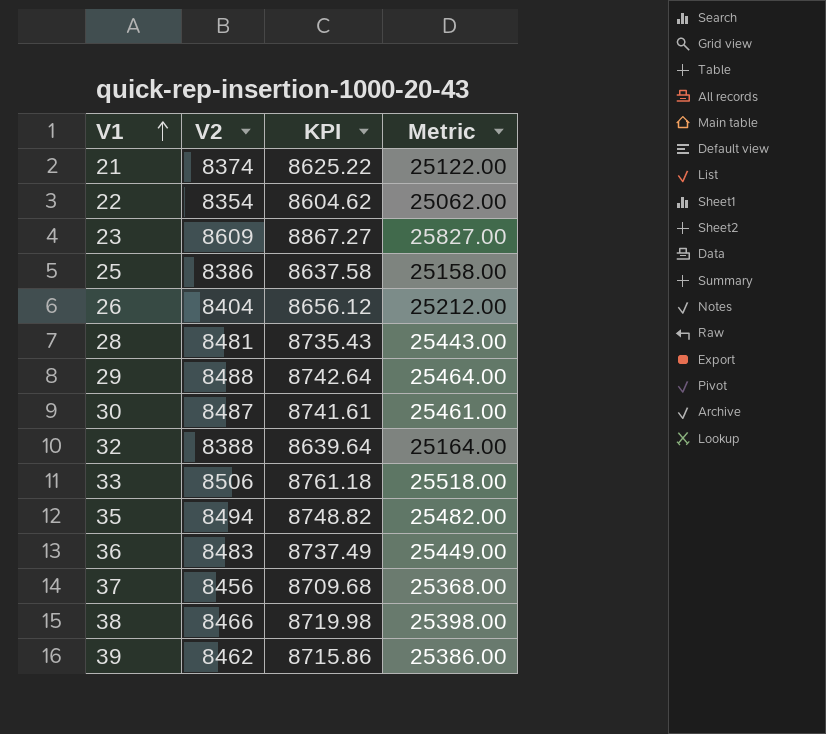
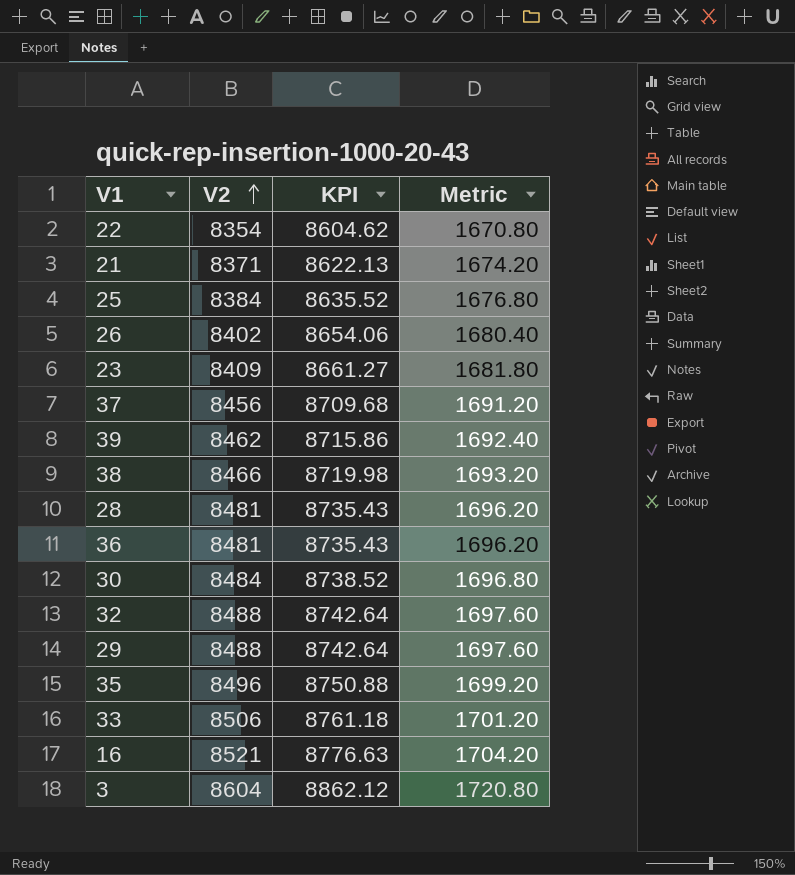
row order: V1 ascending -> V2 ascending
column Metric | formula: [V2] * 3 -> [V2] * 0.2
21 | V2: 8374 -> 8371
21 | KPI: 8625.22 -> 8622.13
25 | V2: 8386 -> 8384
25 | KPI: 8637.58 -> 8635.52
26 | V2: 8404 -> 8402
26 | KPI: 8656.12 -> 8654.06
23 | V2: 8609 -> 8409
23 | KPI: 8867.27 -> 8661.27
36 | V2: 8483 -> 8481
36 | KPI: 8737.49 -> 8735.43
30 | V2: 8487 -> 8484
30 | KPI: 8741.61 -> 8738.52
32 | V2: 8388 -> 8488
32 | KPI: 8639.64 -> 8742.64
35 | V2: 8494 -> 8496
35 | KPI: 8748.82 -> 8750.88
row 16: none -> 8521 | 8776.63 | 1704.20
row 3: none -> 8604 | 8862.12 | 1720.80

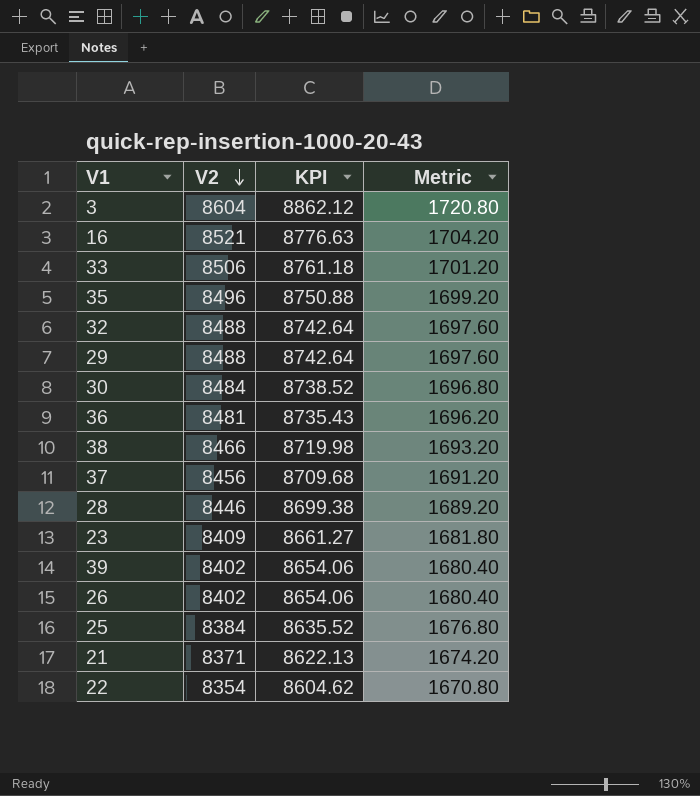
row order: V2 ascending -> V2 descending
28 | V2: 8481 -> 8446
28 | KPI: 8735.43 -> 8699.38
28 | Metric: 1696.20 -> 1689.20
39 | V2: 8462 -> 8402
39 | KPI: 8715.86 -> 8654.06
39 | Metric: 1692.40 -> 1680.40

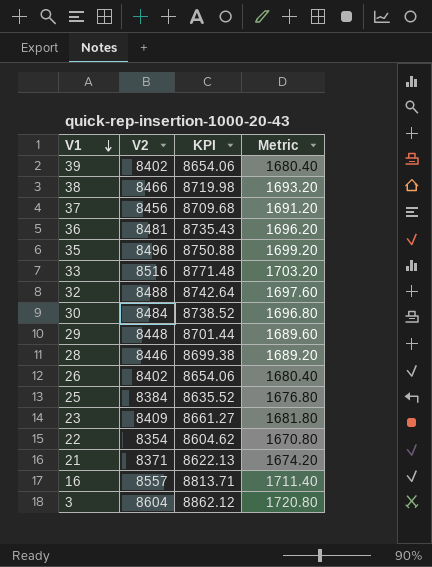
row order: V2 descending -> V1 descending
33 | V2: 8506 -> 8516
33 | KPI: 8761.18 -> 8771.48
33 | Metric: 1701.20 -> 1703.20
29 | V2: 8488 -> 8448
29 | KPI: 8742.64 -> 8701.44
29 | Metric: 1697.60 -> 1689.60
16 | V2: 8521 -> 8557
16 | KPI: 8776.63 -> 8813.71
16 | Metric: 1704.20 -> 1711.40

